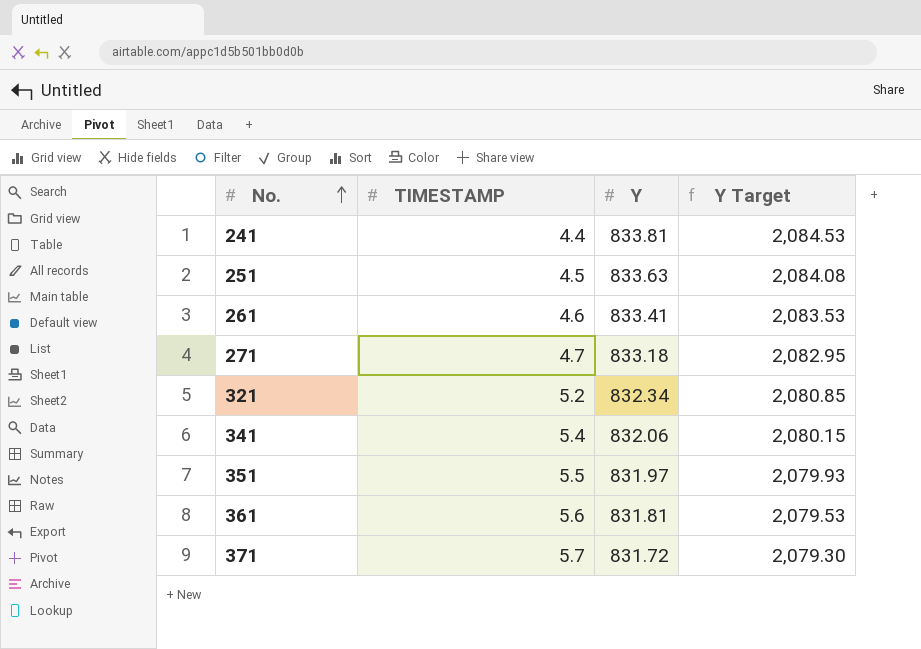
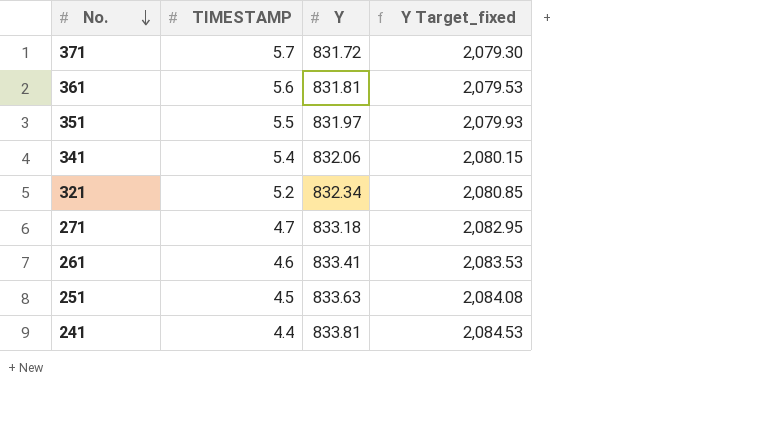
row order: No. ascending -> No. descending
column name: Y Target -> Y Target_fixed

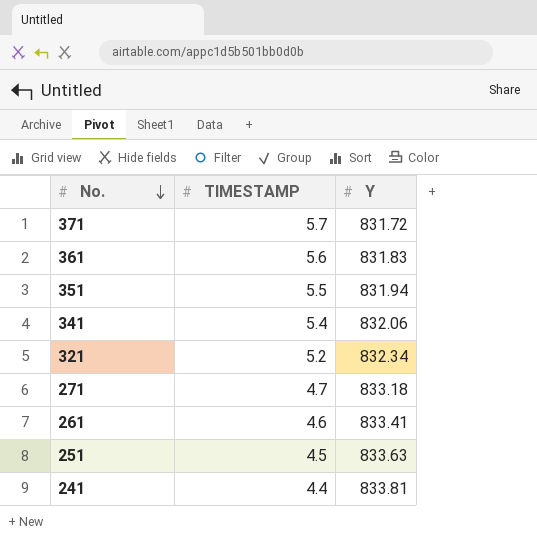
column Y Target_fixed | formula: [Y] * 2.5 -> none
361 | Y: 831.81 -> 831.83
351 | Y: 831.97 -> 831.94

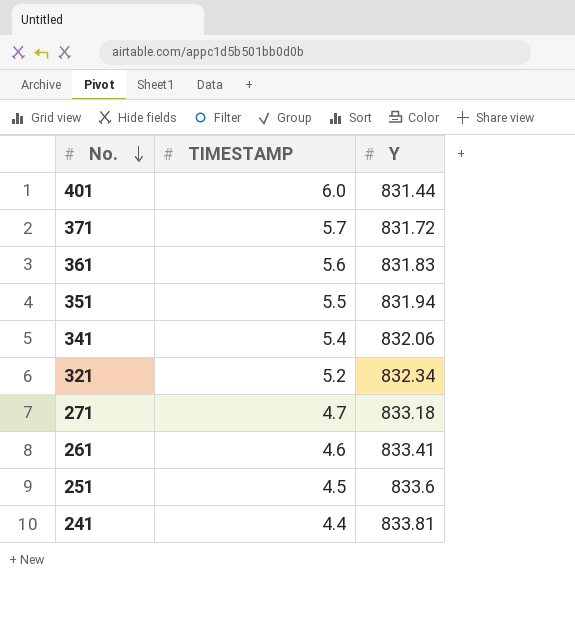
row 401: none -> 6.0 | 831.44
251 | Y: 833.63 -> 833.6

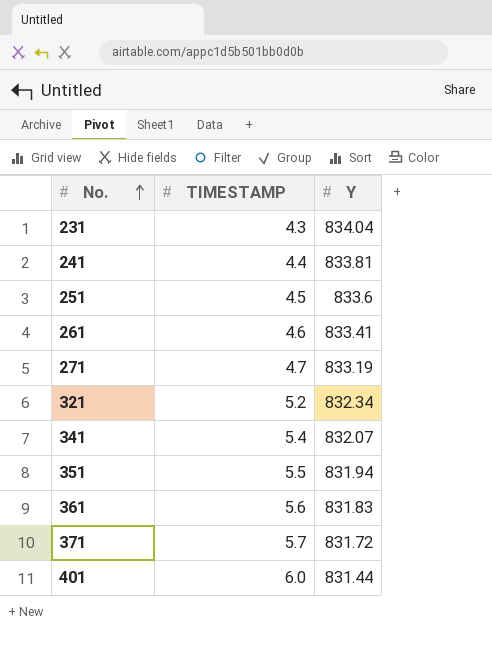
row order: No. descending -> No. ascending
row 231: none -> 4.3 | 834.04
271 | Y: 833.18 -> 833.19
341 | Y: 832.06 -> 832.07

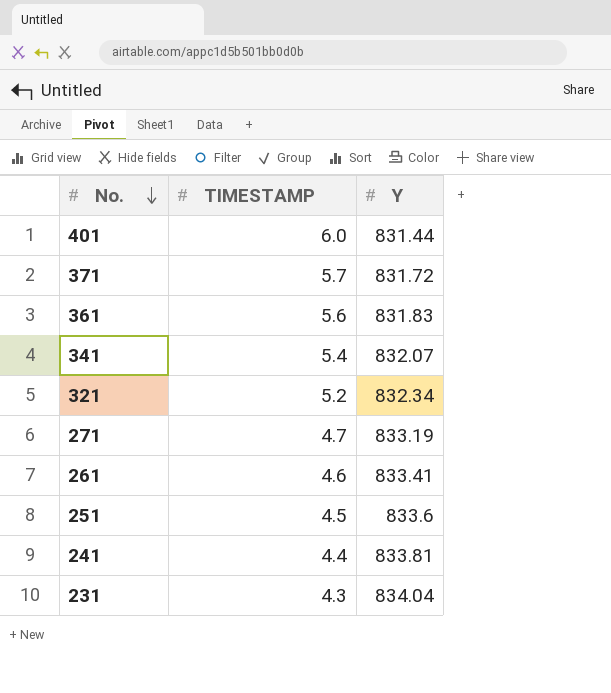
row order: No. ascending -> No. descending
row 351: 5.5 | 831.94 -> none

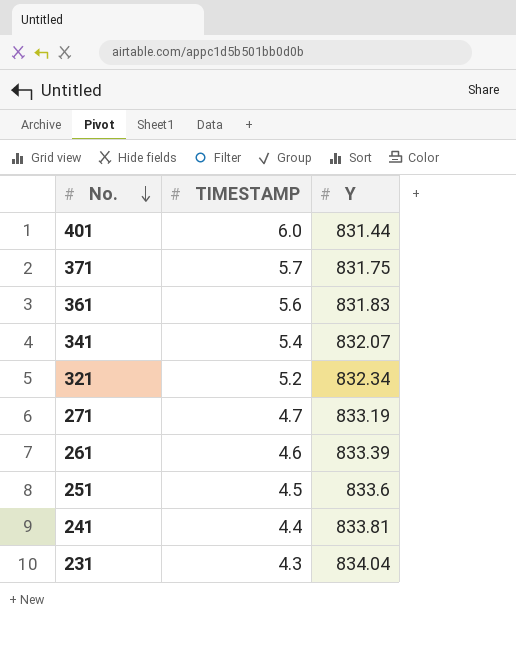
371 | Y: 831.72 -> 831.75
261 | Y: 833.41 -> 833.39

